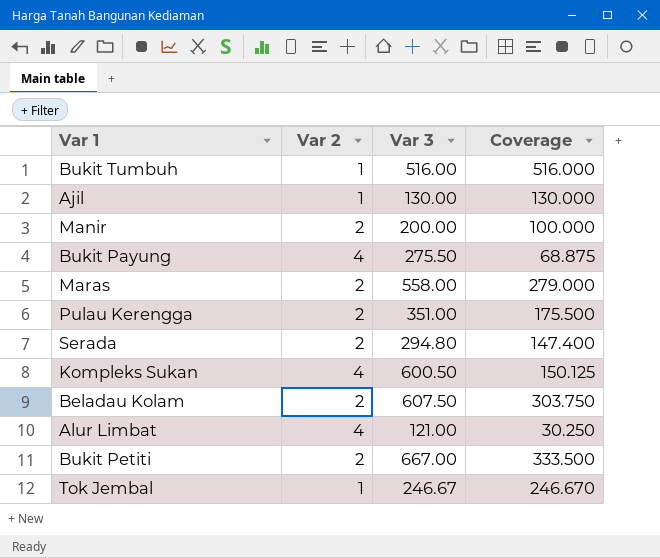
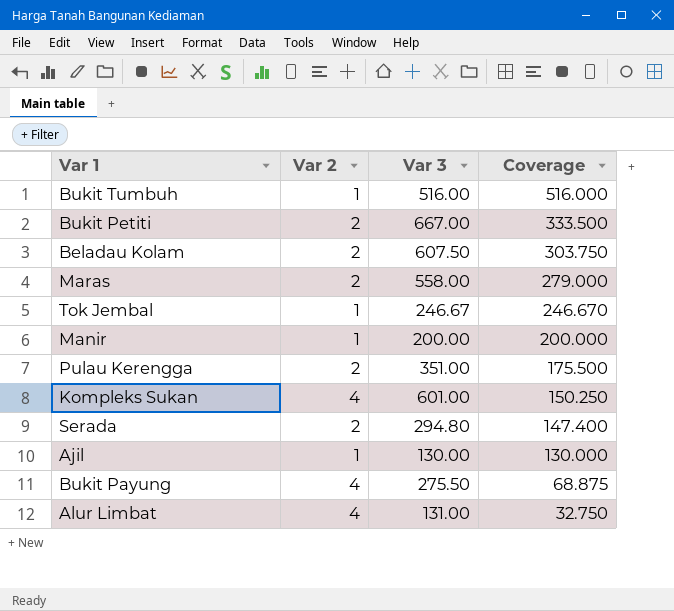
row order: none -> Coverage descending
Manir | Var 2: 2 -> 1
Manir | Coverage: 100.000 -> 200.000
Kompleks Sukan | Var 3: 600.50 -> 601.00
Kompleks Sukan | Coverage: 150.125 -> 150.250
Alur Limbat | Var 3: 121.00 -> 131.00
Alur Limbat | Coverage: 30.250 -> 32.750

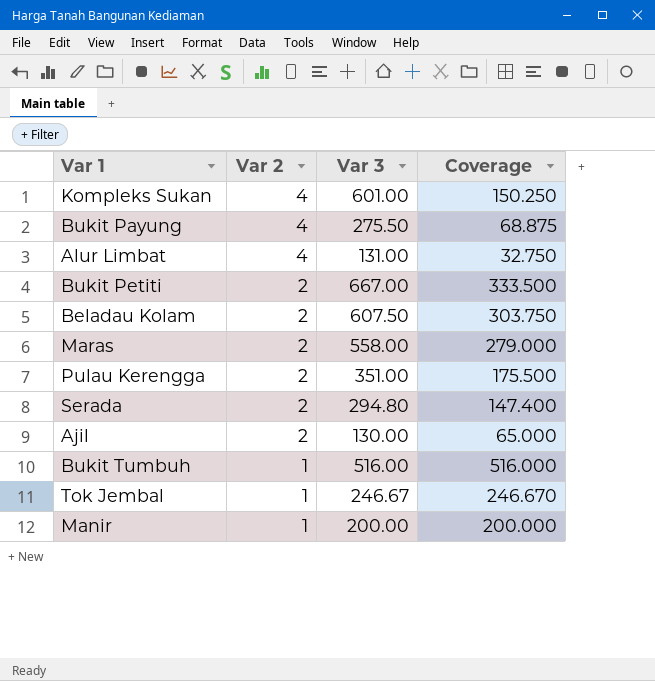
row order: Coverage descending -> Var 2 descending
Ajil | Var 2: 1 -> 2
Ajil | Coverage: 130.000 -> 65.000

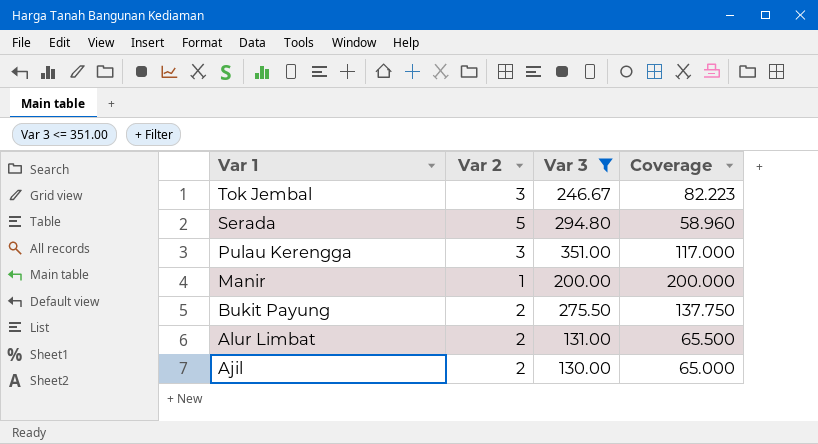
filter: none -> Var 3 <= 351.00
row order: Var 2 descending -> Var 1 descending
Tok Jembal | Var 2: 1 -> 3
Tok Jembal | Coverage: 246.670 -> 82.223
Serada | Var 2: 2 -> 5
Serada | Coverage: 147.400 -> 58.960
Pulau Kerengga | Var 2: 2 -> 3
Pulau Kerengga | Coverage: 175.500 -> 117.000
Bukit Payung | Var 2: 4 -> 2
Bukit Payung | Coverage: 68.875 -> 137.750
Alur Limbat | Var 2: 4 -> 2
Alur Limbat | Coverage: 32.750 -> 65.500

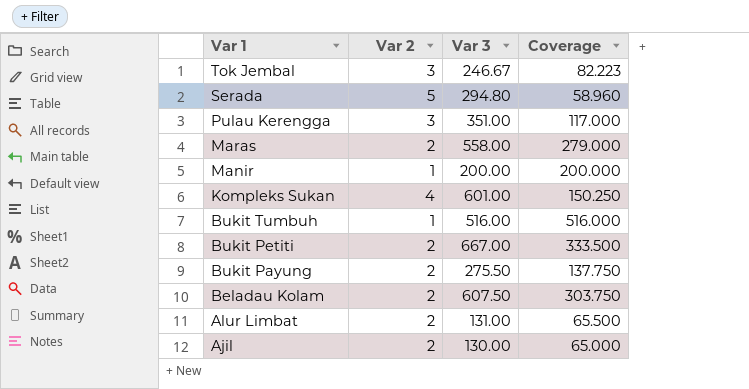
filter: Var 3 <= 351.00 -> none

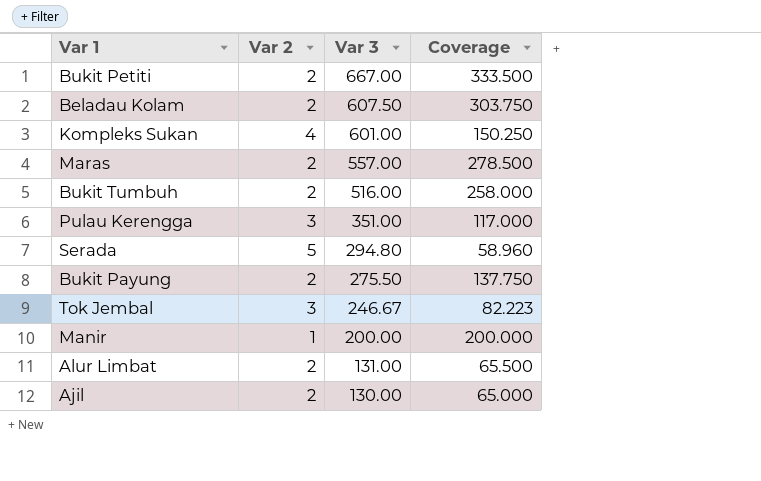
row order: Var 1 descending -> Var 3 descending
Maras | Var 3: 558.00 -> 557.00
Maras | Coverage: 279.000 -> 278.500
Bukit Tumbuh | Var 2: 1 -> 2
Bukit Tumbuh | Coverage: 516.000 -> 258.000

